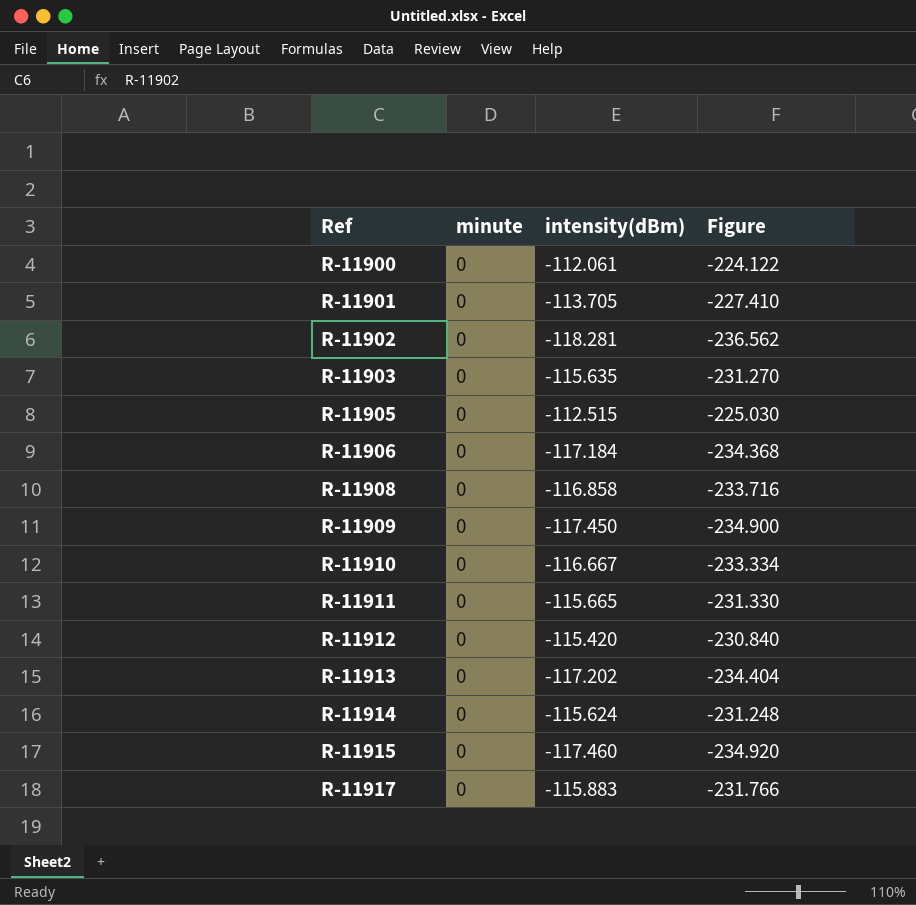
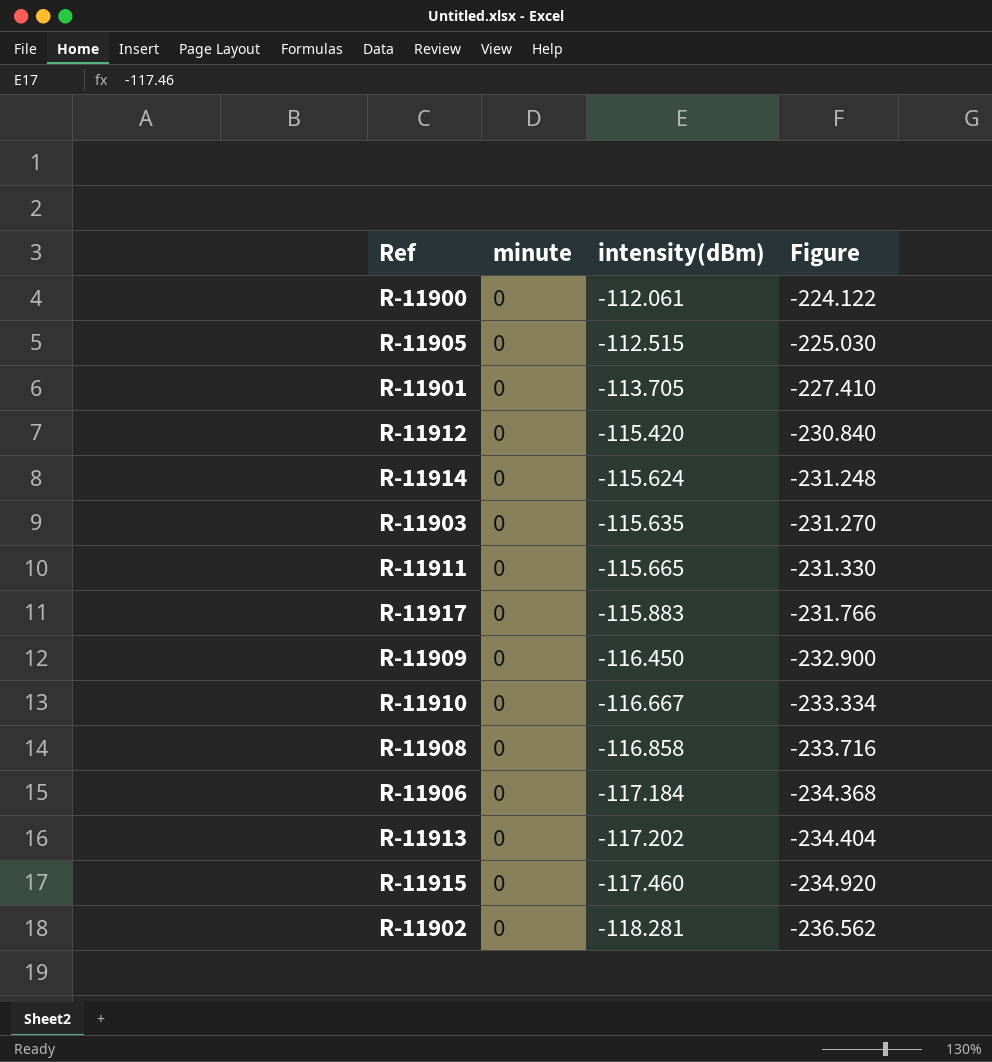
row order: Ref ascending -> intensity(dBm) descending
R-11909 | intensity(dBm): -117.450 -> -116.450
R-11909 | Figure: -234.900 -> -232.900

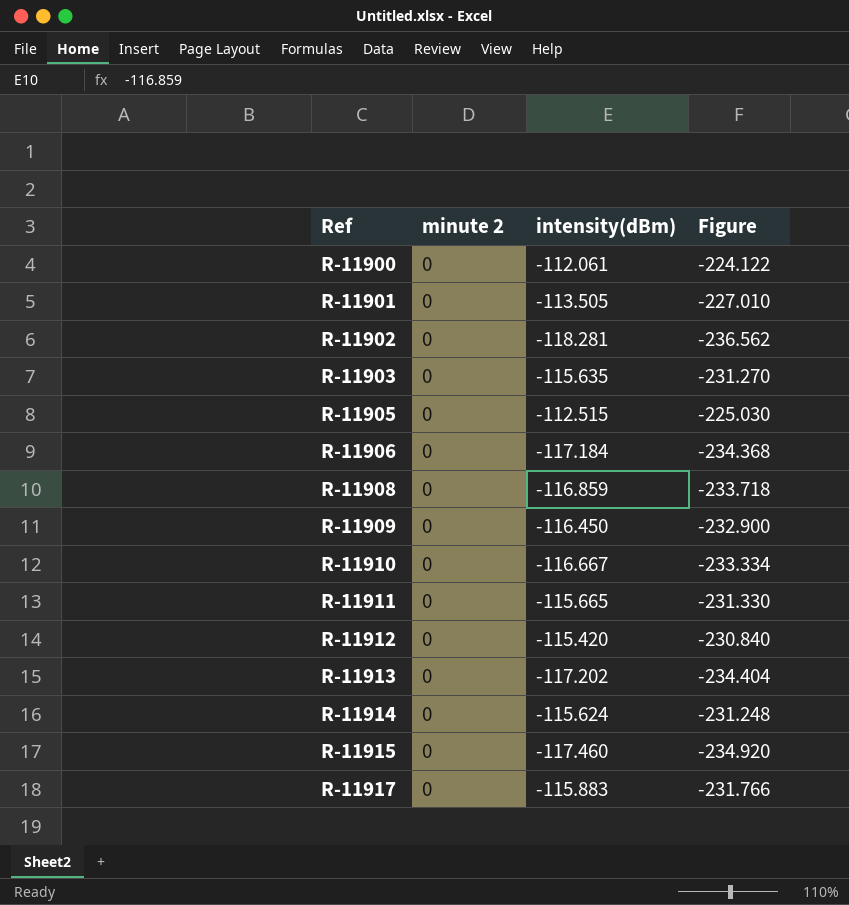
row order: intensity(dBm) descending -> Ref ascending
column name: minute -> minute 2
R-11901 | intensity(dBm): -113.705 -> -113.505
R-11901 | Figure: -227.410 -> -227.010
R-11908 | intensity(dBm): -116.858 -> -116.859
R-11908 | Figure: -233.716 -> -233.718

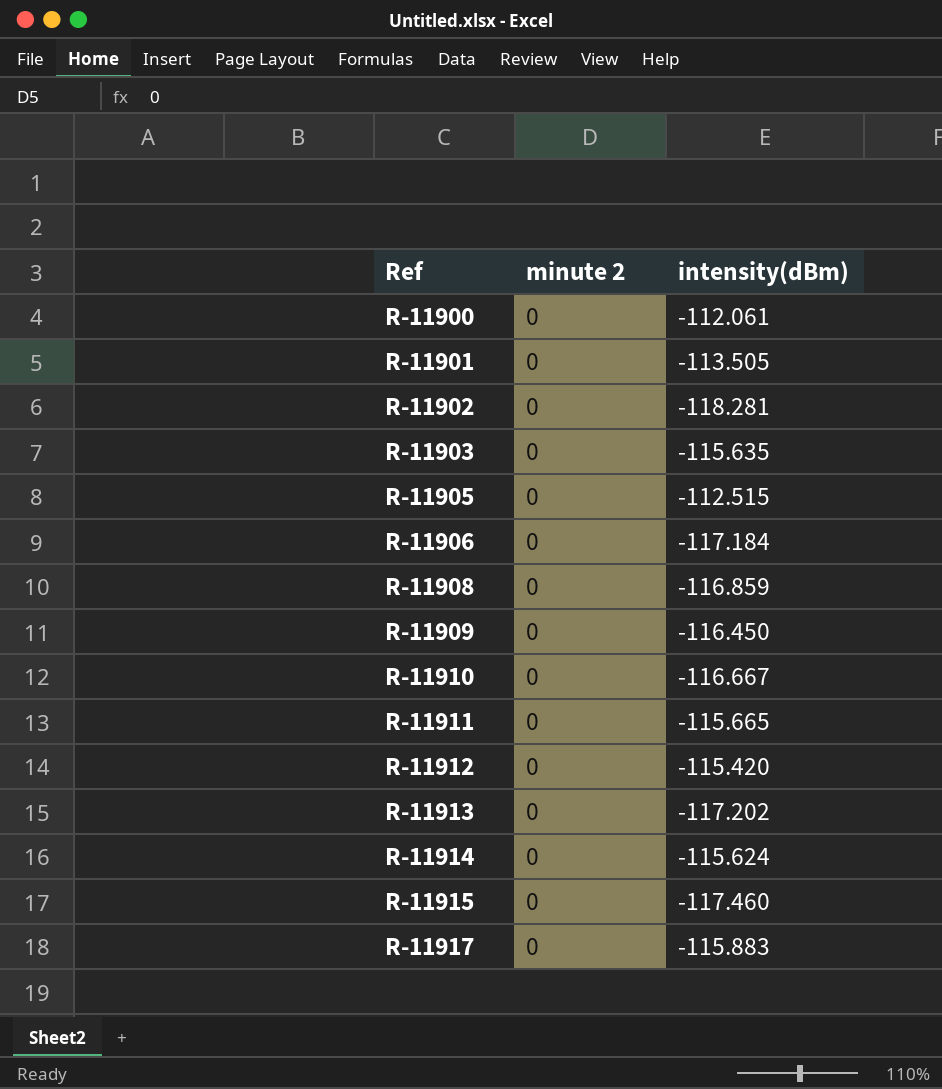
column Figure | formula: [intensity(dBm)] * 2 -> none

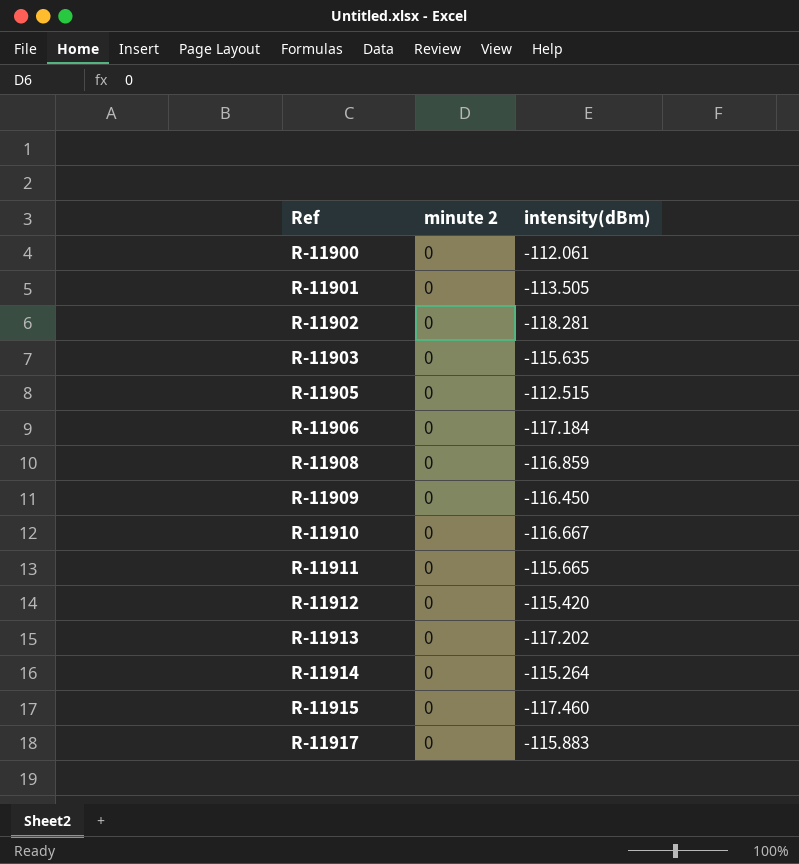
R-11914 | intensity(dBm): -115.624 -> -115.264

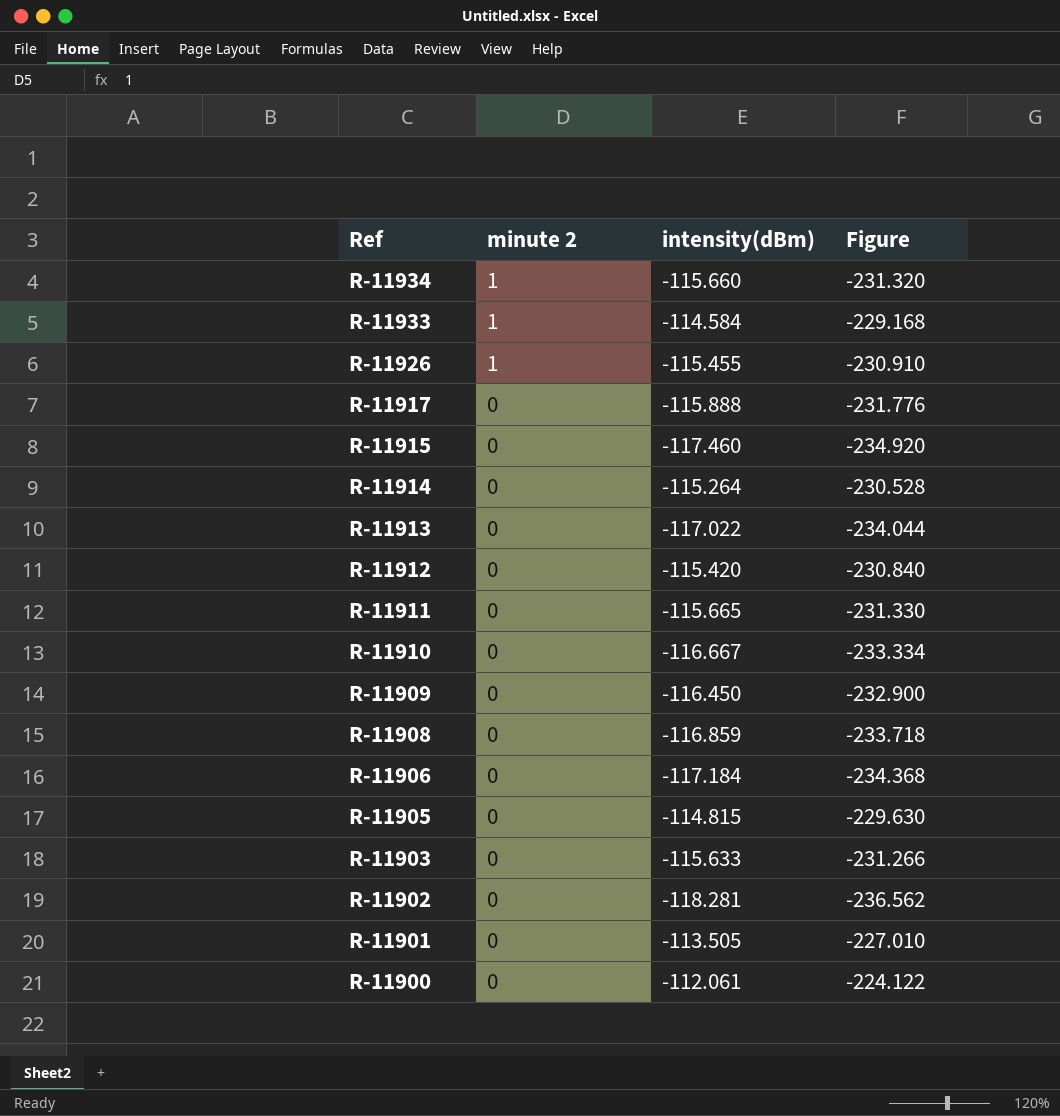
row order: Ref ascending -> Ref descending
column Figure | formula: none -> [intensity(dBm)] * 2
row R-11934: none -> 1 | -115.660 | -231.320
row R-11933: none -> 1 | -114.584 | -229.168
row R-11926: none -> 1 | -115.455 | -230.910
R-11917 | intensity(dBm): -115.883 -> -115.888
R-11913 | intensity(dBm): -117.202 -> -117.022
R-11905 | intensity(dBm): -112.515 -> -114.815
R-11903 | intensity(dBm): -115.635 -> -115.633

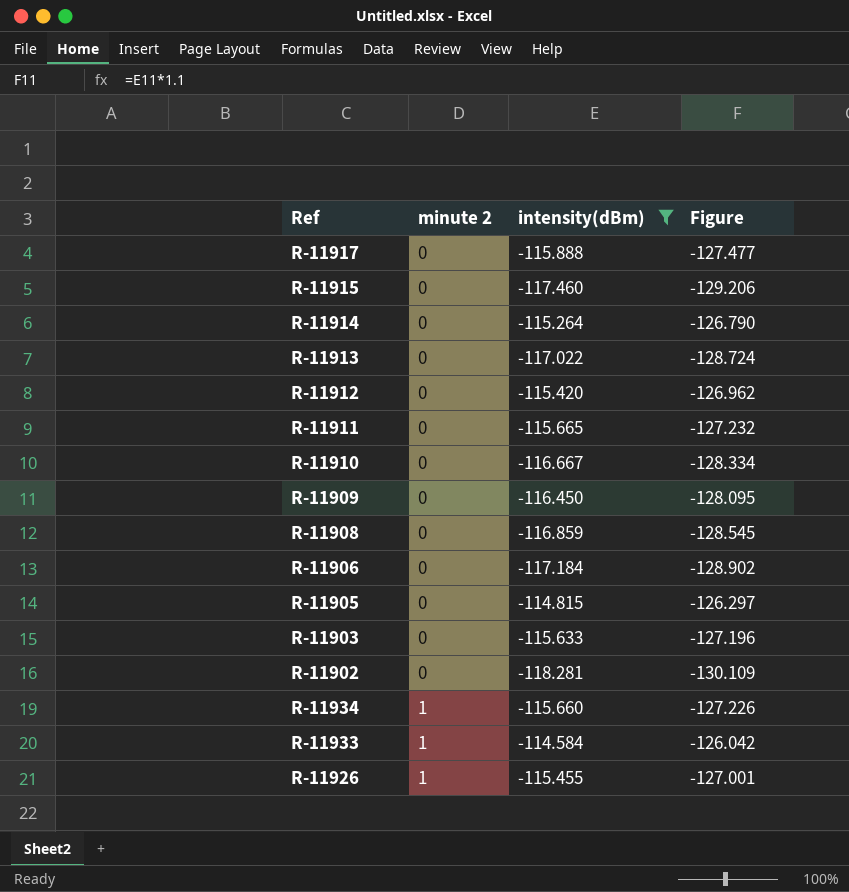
filter: none -> intensity(dBm) <= -114.584
row order: Ref descending -> minute 2 ascending
column Figure | formula: [intensity(dBm)] * 2 -> [intensity(dBm)] * 1.1

